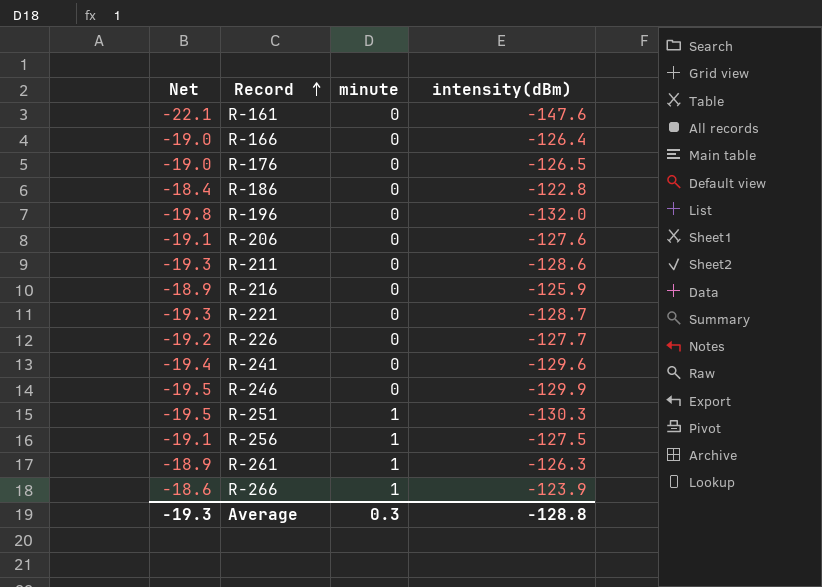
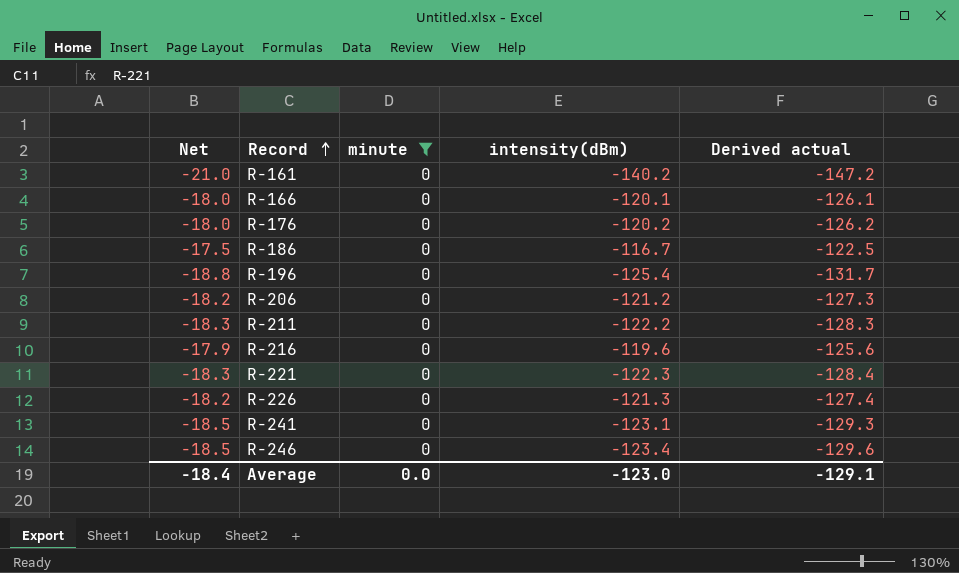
filter: none -> minute = 0
column Derived actual | formula: none -> [intensity(dBm)] * 1.05
R-161 | Net: -22.1 -> -21.0
R-161 | intensity(dBm): -147.6 -> -140.2
R-166 | Net: -19.0 -> -18.0
R-166 | intensity(dBm): -126.4 -> -120.1
R-176 | Net: -19.0 -> -18.0
R-176 | intensity(dBm): -126.5 -> -120.2
R-186 | Net: -18.4 -> -17.5
R-186 | intensity(dBm): -122.8 -> -116.7
R-196 | Net: -19.8 -> -18.8
R-196 | intensity(dBm): -132.0 -> -125.4
R-206 | Net: -19.1 -> -18.2
R-206 | intensity(dBm): -127.6 -> -121.2
R-211 | Net: -19.3 -> -18.3
R-211 | intensity(dBm): -128.6 -> -122.2
R-216 | Net: -18.9 -> -17.9
R-216 | intensity(dBm): -125.9 -> -119.6
R-221 | Net: -19.3 -> -18.3
R-221 | intensity(dBm): -128.7 -> -122.3
R-226 | Net: -19.2 -> -18.2
R-226 | intensity(dBm): -127.7 -> -121.3
R-241 | Net: -19.4 -> -18.5
R-241 | intensity(dBm): -129.6 -> -123.1
R-246 | Net: -19.5 -> -18.5
R-246 | intensity(dBm): -129.9 -> -123.4
Average | Net: -19.3 -> -18.4
Average | minute: 0.3 -> 0.0
Average | intensity(dBm): -128.8 -> -123.0

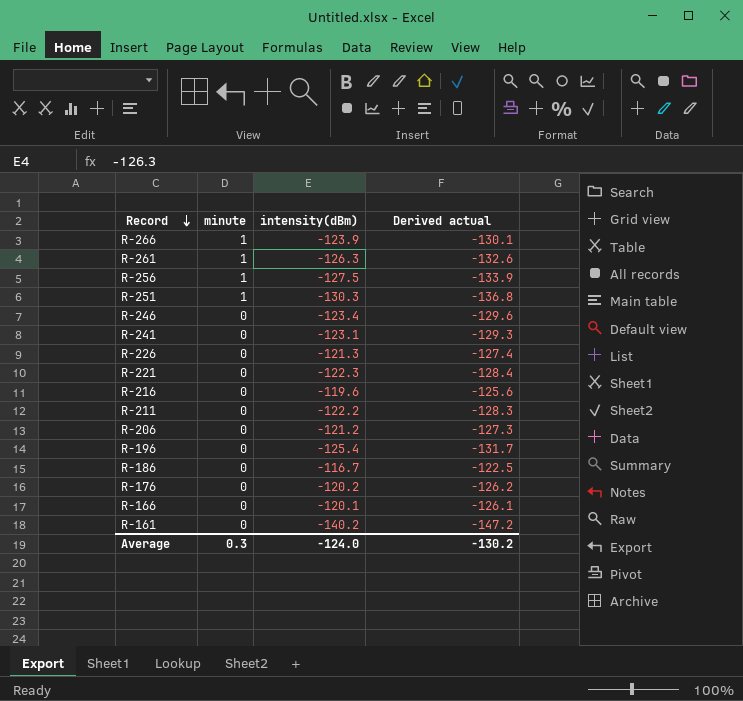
filter: minute = 0 -> none
row order: Record ascending -> Record descending
column Net | formula: [intensity(dBm)] * 0.15 -> none
Average | minute: 0.0 -> 0.3
Average | intensity(dBm): -123.0 -> -124.0
Average | Derived actual: -129.1 -> -130.2

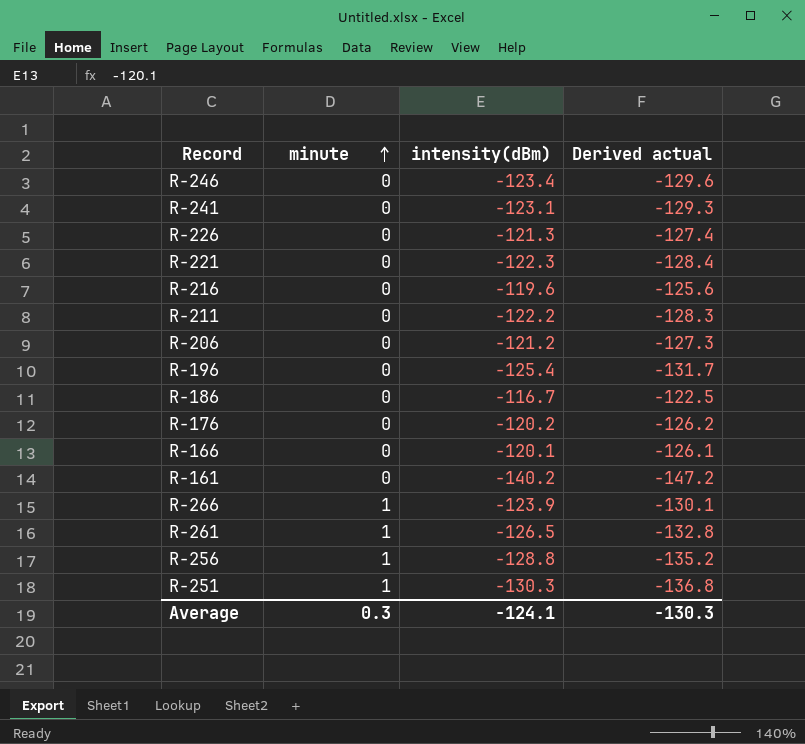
row order: Record descending -> minute ascending
R-261 | intensity(dBm): -126.3 -> -126.5
R-261 | Derived actual: -132.6 -> -132.8
R-256 | intensity(dBm): -127.5 -> -128.8
R-256 | Derived actual: -133.9 -> -135.2
Average | intensity(dBm): -124.0 -> -124.1
Average | Derived actual: -130.2 -> -130.3

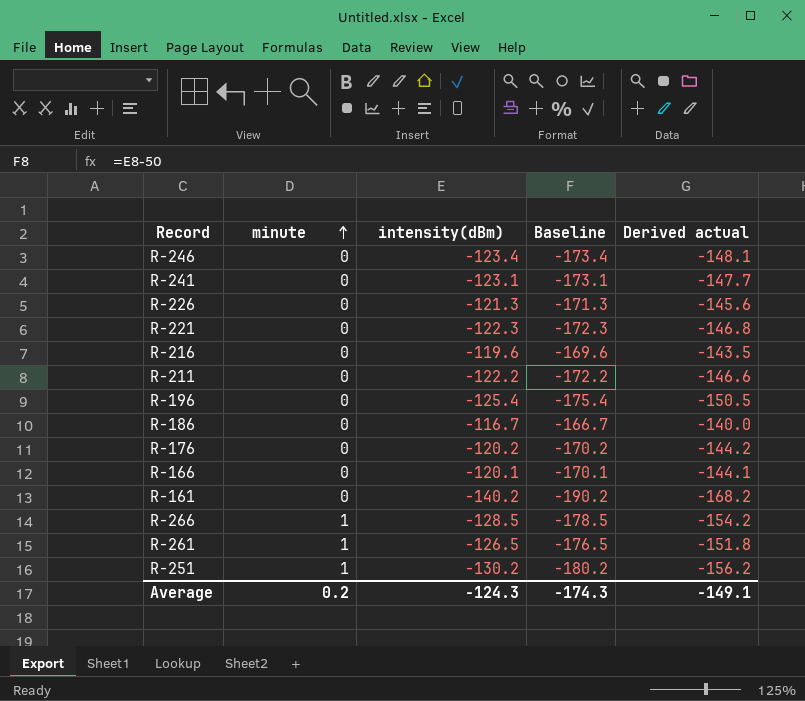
column Baseline | formula: none -> [intensity(dBm)] - 50
column Derived actual | formula: [intensity(dBm)] * 1.05 -> [intensity(dBm)] * 1.2
row R-206: 0 | -121.2 | -127.3 -> none
row R-256: 1 | -128.8 | -135.2 -> none
R-266 | intensity(dBm): -123.9 -> -128.5
R-251 | intensity(dBm): -130.3 -> -130.2
Average | minute: 0.3 -> 0.2
Average | intensity(dBm): -124.1 -> -124.3
Average | Derived actual: -130.3 -> -149.1

